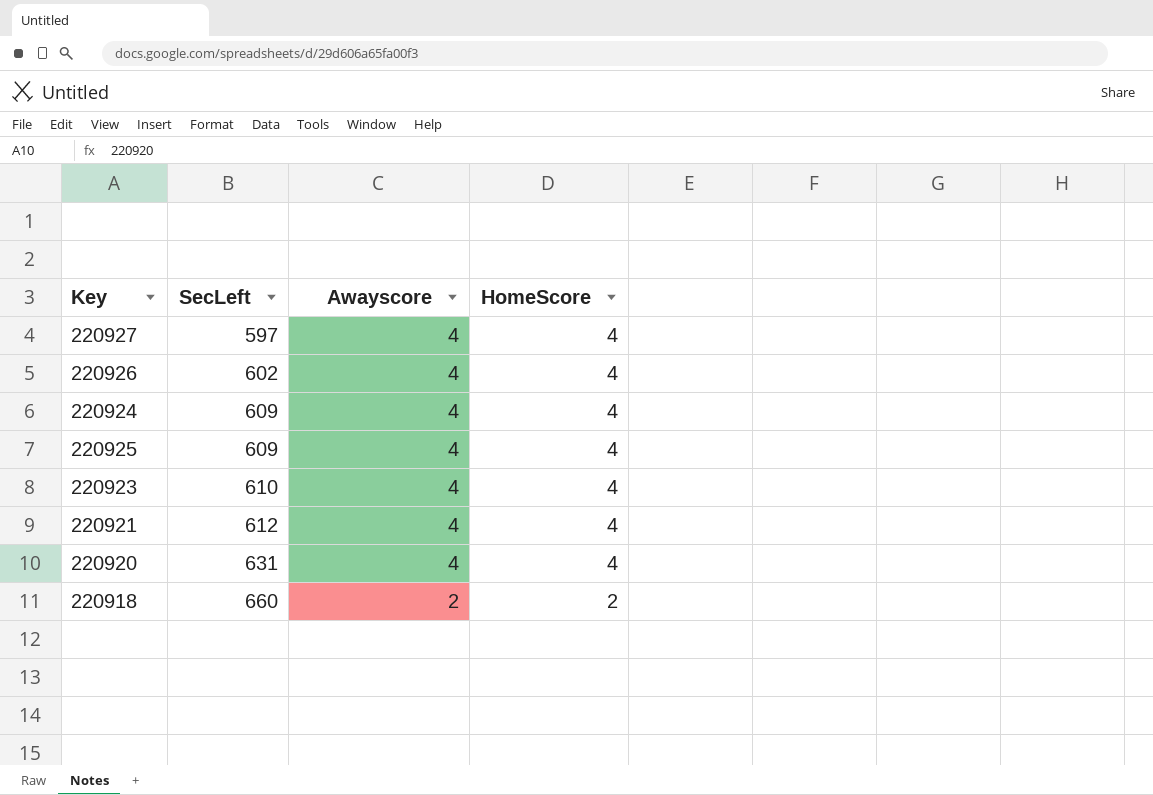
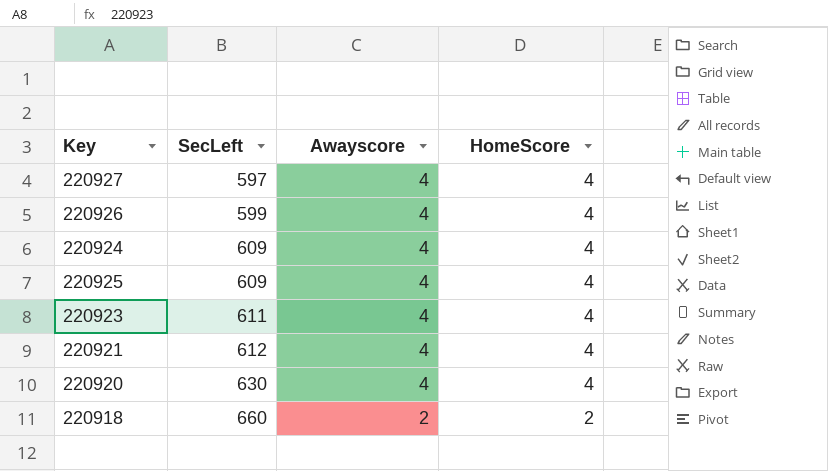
220926 | SecLeft: 602 -> 599
220923 | SecLeft: 610 -> 611
220920 | SecLeft: 631 -> 630

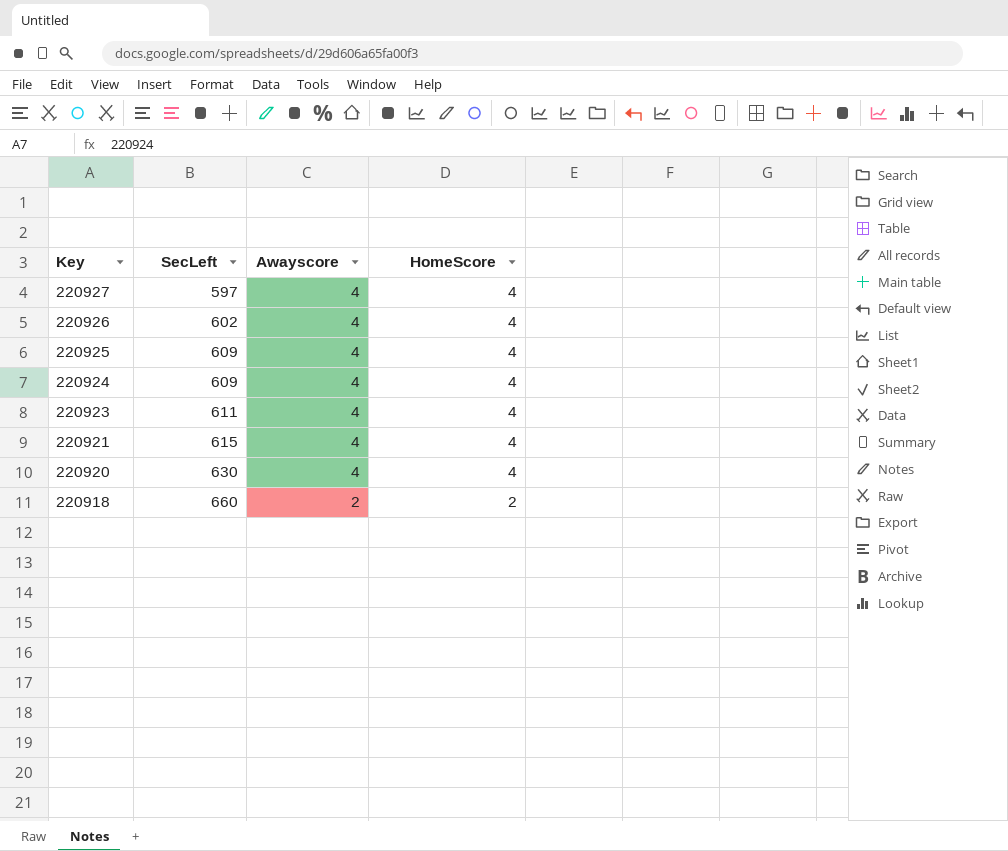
row order: SecLeft ascending -> Key descending
220926 | SecLeft: 599 -> 602
220921 | SecLeft: 612 -> 615

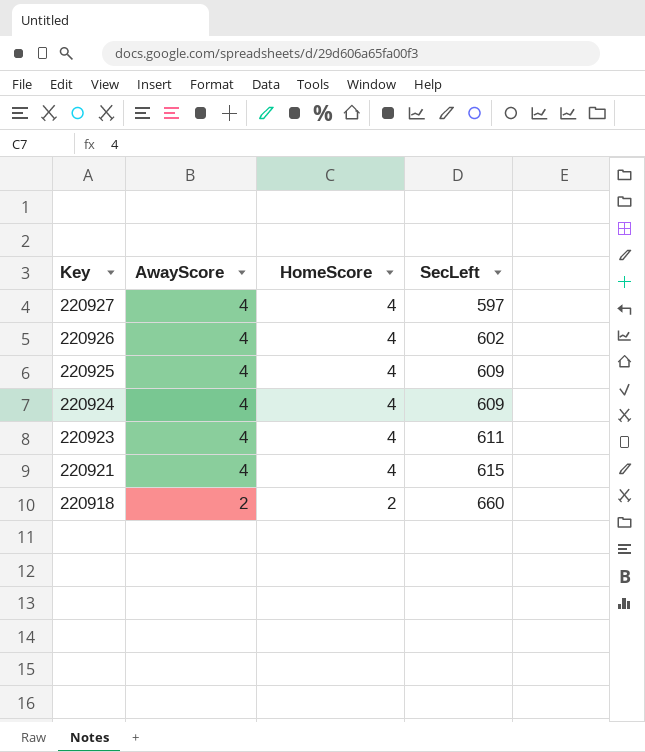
column name: Awayscore -> AwayScore
column SecLeft | position: 2 -> 4
row 220920: 630 | 4 | 4 -> none

